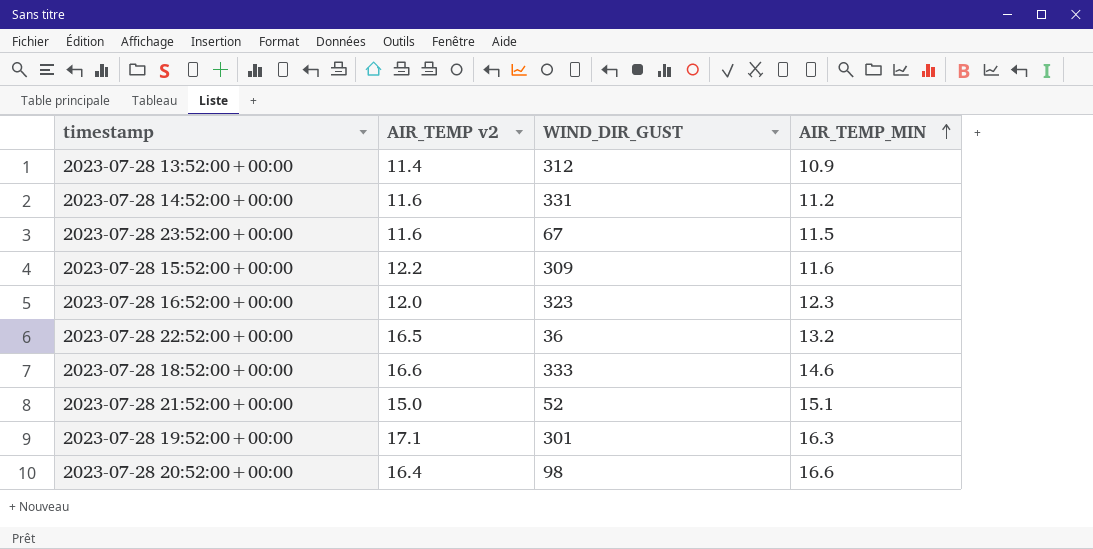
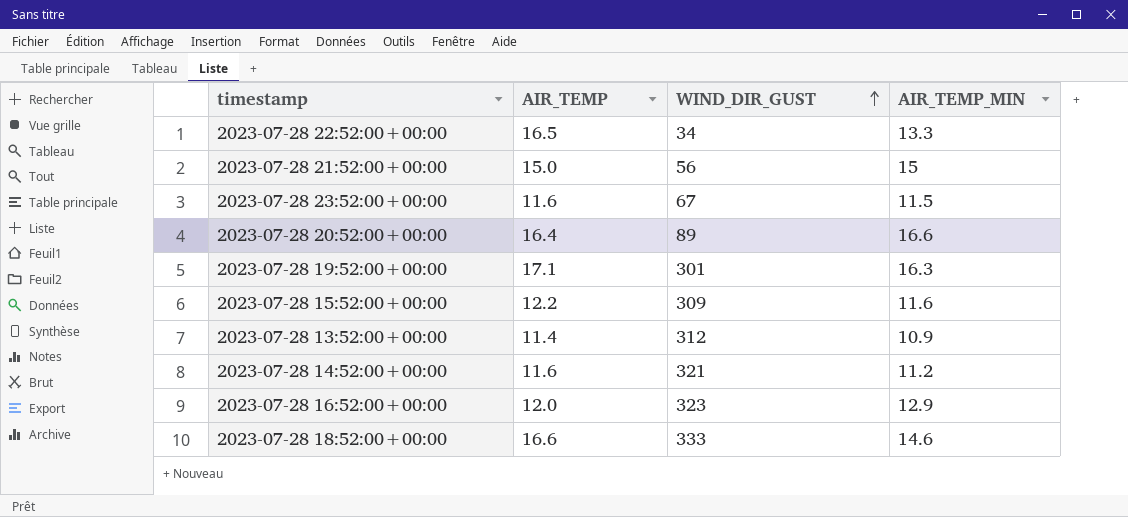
row order: AIR_TEMP_MIN ascending -> WIND_DIR_GUST ascending
column name: AIR_TEMP v2 -> AIR_TEMP
2023-07-28 22:52:00+00:00 | WIND_DIR_GUST: 36 -> 34
2023-07-28 22:52:00+00:00 | AIR_TEMP_MIN: 13.2 -> 13.3
2023-07-28 21:52:00+00:00 | WIND_DIR_GUST: 52 -> 56
2023-07-28 21:52:00+00:00 | AIR_TEMP_MIN: 15.1 -> 15
2023-07-28 20:52:00+00:00 | WIND_DIR_GUST: 98 -> 89
2023-07-28 14:52:00+00:00 | WIND_DIR_GUST: 331 -> 321
2023-07-28 16:52:00+00:00 | AIR_TEMP_MIN: 12.3 -> 12.9

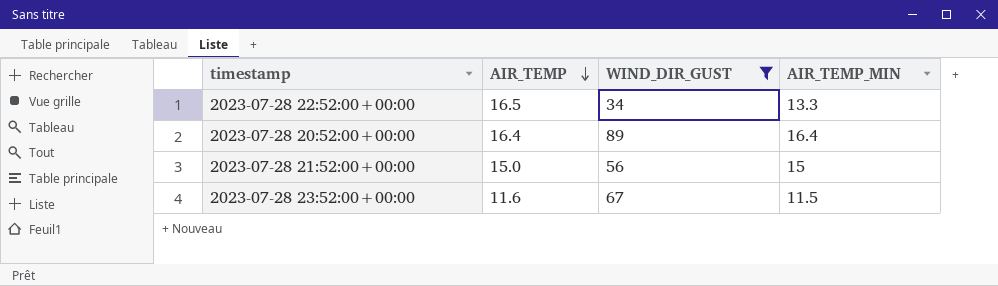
filter: none -> WIND_DIR_GUST <= 89
row order: WIND_DIR_GUST ascending -> AIR_TEMP descending
2023-07-28 20:52:00+00:00 | AIR_TEMP_MIN: 16.6 -> 16.4

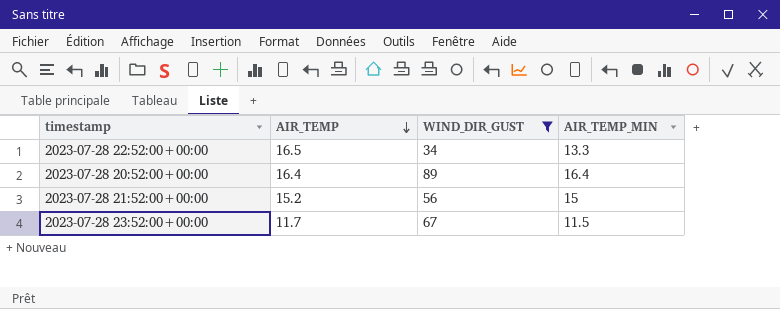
2023-07-28 21:52:00+00:00 | AIR_TEMP: 15.0 -> 15.2
2023-07-28 23:52:00+00:00 | AIR_TEMP: 11.6 -> 11.7

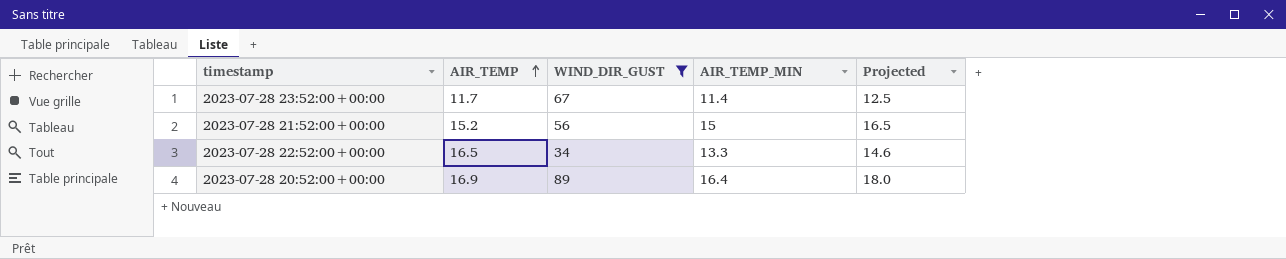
row order: AIR_TEMP descending -> AIR_TEMP ascending
column Projected | formula: none -> [AIR_TEMP_MIN] * 1.1
2023-07-28 23:52:00+00:00 | AIR_TEMP_MIN: 11.5 -> 11.4
2023-07-28 20:52:00+00:00 | AIR_TEMP: 16.4 -> 16.9

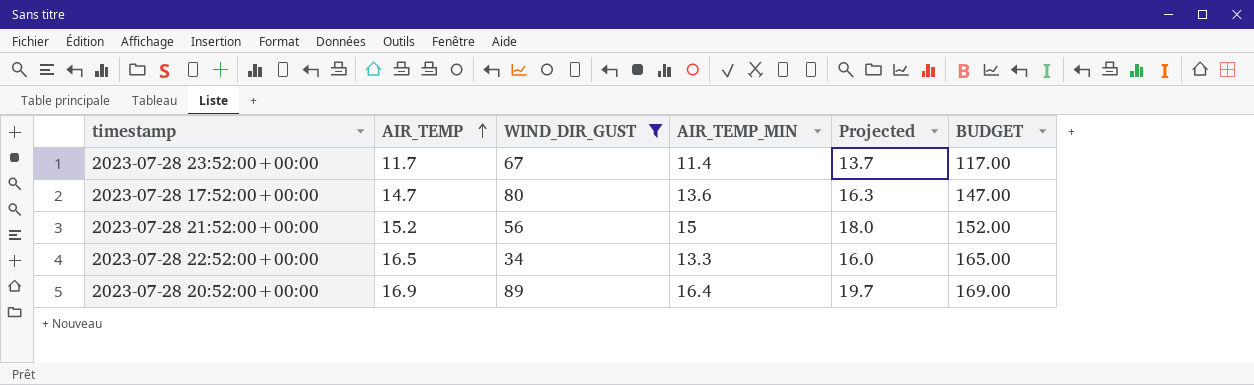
column Projected | formula: [AIR_TEMP_MIN] * 1.1 -> [AIR_TEMP_MIN] * 1.2
column BUDGET | formula: none -> [AIR_TEMP] * 10
row 2023-07-28 17:52:00+00:00: none -> 14.7 | 80 | 13.6 | 16.3 | 147.00

